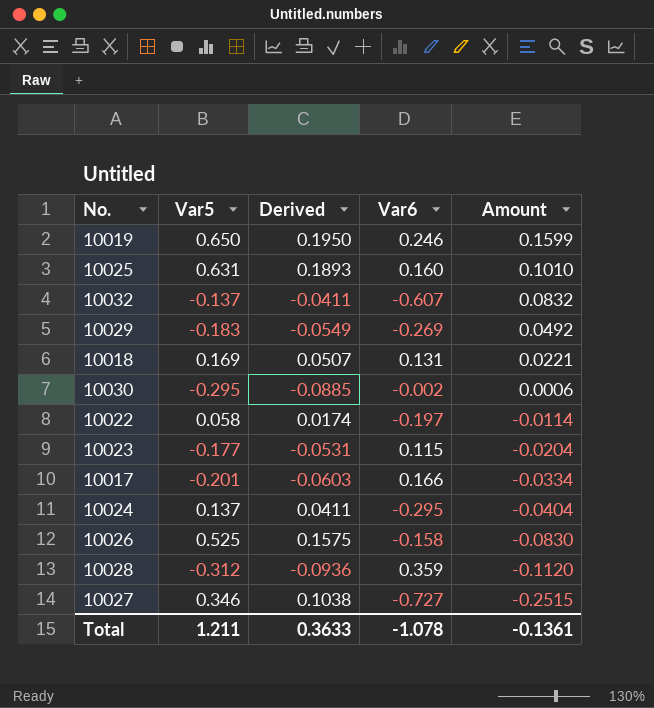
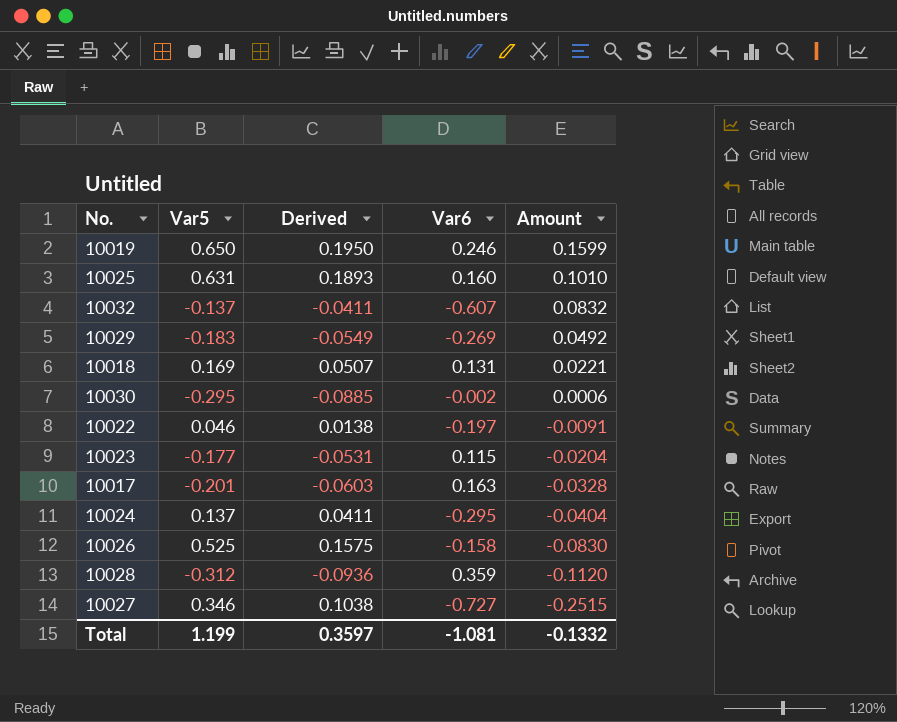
10022 | Var5: 0.058 -> 0.046
10022 | Derived: 0.0174 -> 0.0138
10022 | Amount: -0.0114 -> -0.0091
10017 | Var6: 0.166 -> 0.163
10017 | Amount: -0.0334 -> -0.0328
Total | Var5: 1.211 -> 1.199
Total | Derived: 0.3633 -> 0.3597
Total | Var6: -1.078 -> -1.081
Total | Amount: -0.1361 -> -0.1332

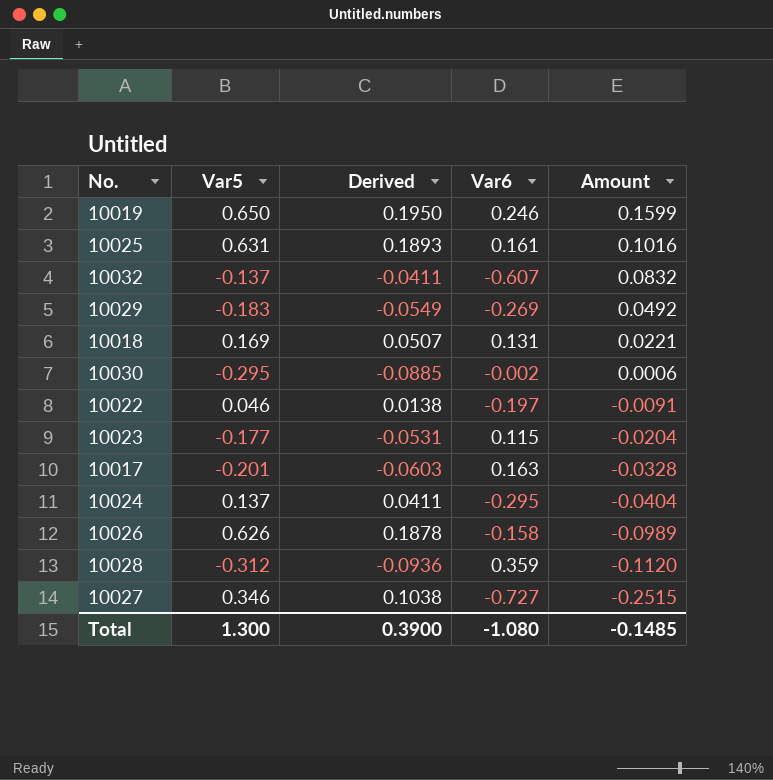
10025 | Var6: 0.160 -> 0.161
10025 | Amount: 0.1010 -> 0.1016
10026 | Var5: 0.525 -> 0.626
10026 | Derived: 0.1575 -> 0.1878
10026 | Amount: -0.0830 -> -0.0989
Total | Var5: 1.199 -> 1.300
Total | Derived: 0.3597 -> 0.3900
Total | Var6: -1.081 -> -1.080
Total | Amount: -0.1332 -> -0.1485

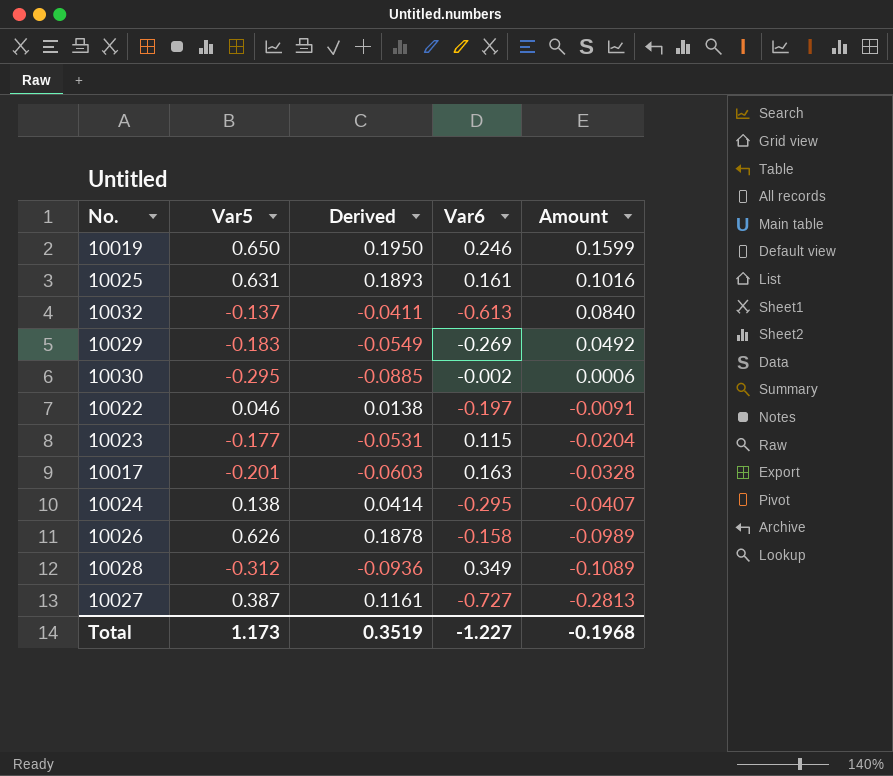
row 10018: 0.169 | 0.0507 | 0.131 | 0.0221 -> none
10032 | Var6: -0.607 -> -0.613
10032 | Amount: 0.0832 -> 0.0840
10024 | Var5: 0.137 -> 0.138
10024 | Derived: 0.0411 -> 0.0414
10024 | Amount: -0.0404 -> -0.0407
10028 | Var6: 0.359 -> 0.349
10028 | Amount: -0.1120 -> -0.1089
10027 | Var5: 0.346 -> 0.387
10027 | Derived: 0.1038 -> 0.1161
10027 | Amount: -0.2515 -> -0.2813
Total | Var5: 1.300 -> 1.173
Total | Derived: 0.3900 -> 0.3519
Total | Var6: -1.080 -> -1.227
Total | Amount: -0.1485 -> -0.1968

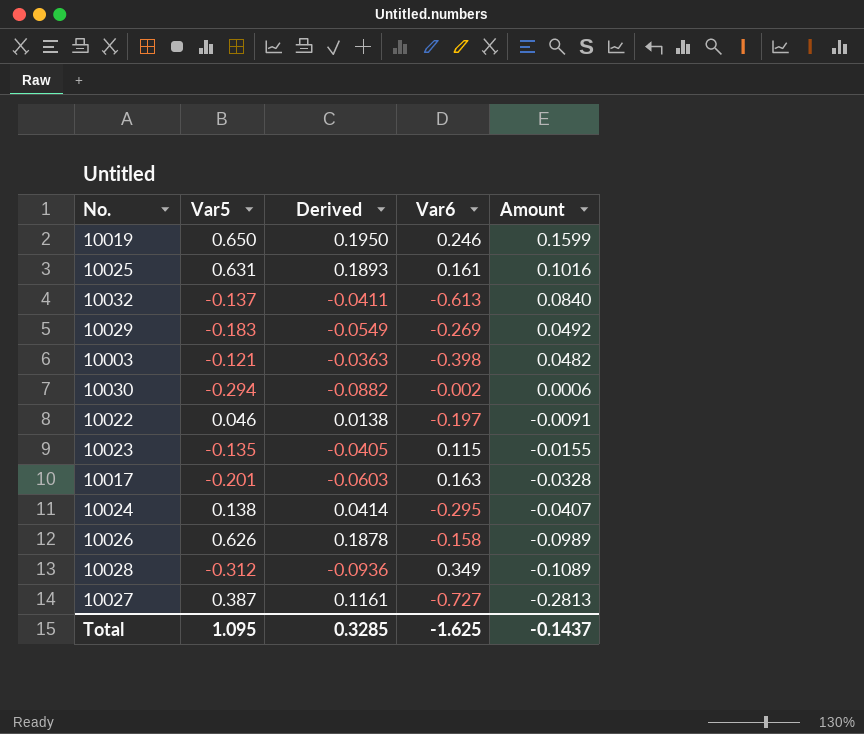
row 10003: none -> -0.121 | -0.0363 | -0.398 | 0.0482
10030 | Var5: -0.295 -> -0.294
10030 | Derived: -0.0885 -> -0.0882
10023 | Var5: -0.177 -> -0.135
10023 | Derived: -0.0531 -> -0.0405
10023 | Amount: -0.0204 -> -0.0155
Total | Var5: 1.173 -> 1.095
Total | Derived: 0.3519 -> 0.3285
Total | Var6: -1.227 -> -1.625
Total | Amount: -0.1968 -> -0.1437

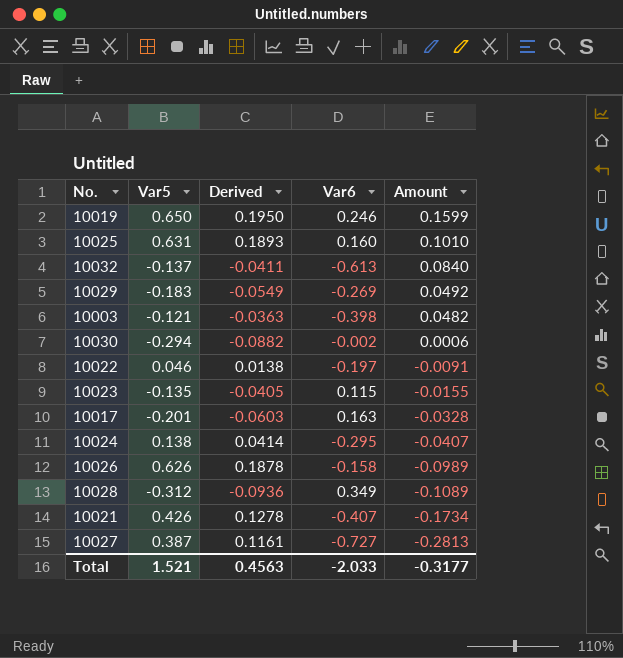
10025 | Var6: 0.161 -> 0.160
10025 | Amount: 0.1016 -> 0.1010
row 10021: none -> 0.426 | 0.1278 | -0.407 | -0.1734
Total | Var5: 1.095 -> 1.521
Total | Derived: 0.3285 -> 0.4563
Total | Var6: -1.625 -> -2.033
Total | Amount: -0.1437 -> -0.3177

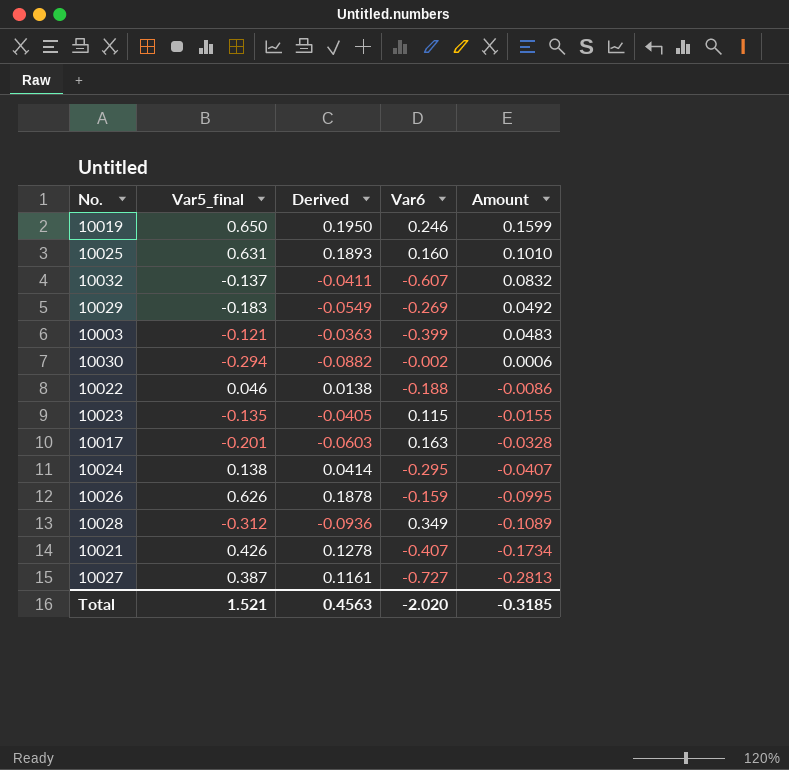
column name: Var5 -> Var5_final
10032 | Var6: -0.613 -> -0.607
10032 | Amount: 0.0840 -> 0.0832
10003 | Var6: -0.398 -> -0.399
10003 | Amount: 0.0482 -> 0.0483
10022 | Var6: -0.197 -> -0.188
10022 | Amount: -0.0091 -> -0.0086
10026 | Var6: -0.158 -> -0.159
10026 | Amount: -0.0989 -> -0.0995
Total | Var6: -2.033 -> -2.020
Total | Amount: -0.3177 -> -0.3185

